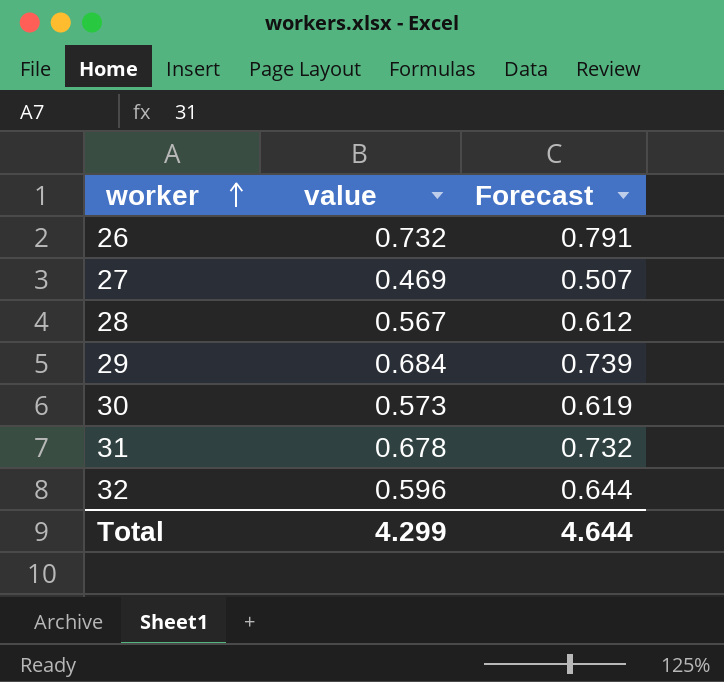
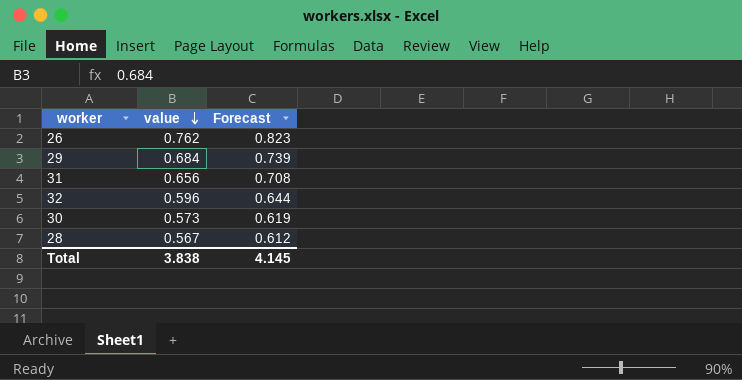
row order: worker ascending -> value descending
row 27: 0.469 | 0.507 -> none
26 | value: 0.732 -> 0.762
26 | Forecast: 0.791 -> 0.823
31 | value: 0.678 -> 0.656
31 | Forecast: 0.732 -> 0.708
Total | value: 4.299 -> 3.838
Total | Forecast: 4.644 -> 4.145

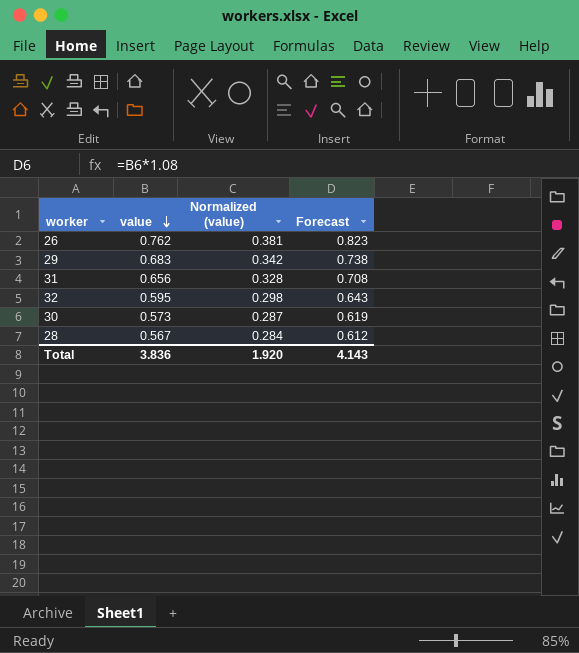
column Normalized (value) | formula: none -> [value] * 0.5
29 | value: 0.684 -> 0.683
29 | Forecast: 0.739 -> 0.738
32 | value: 0.596 -> 0.595
32 | Forecast: 0.644 -> 0.643
Total | value: 3.838 -> 3.836
Total | Forecast: 4.145 -> 4.143

